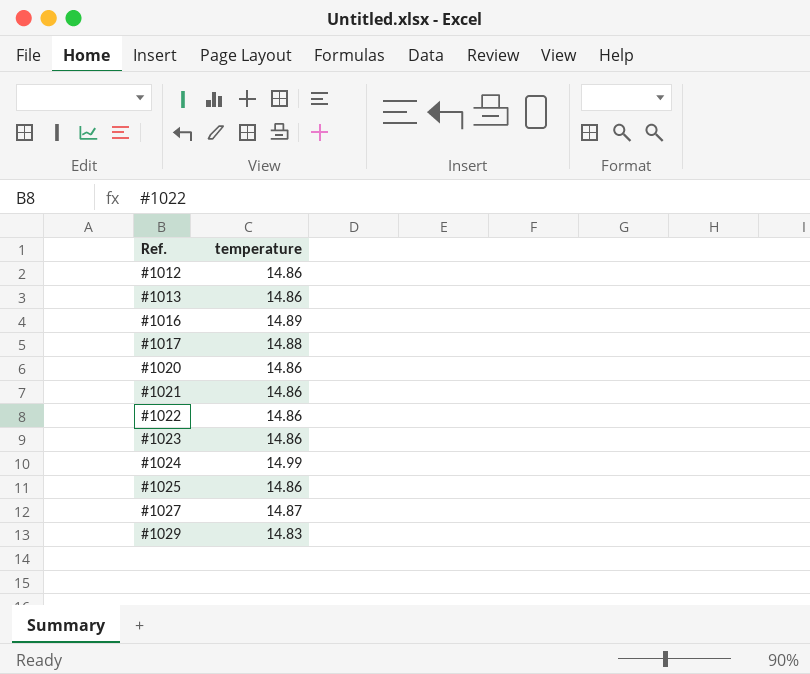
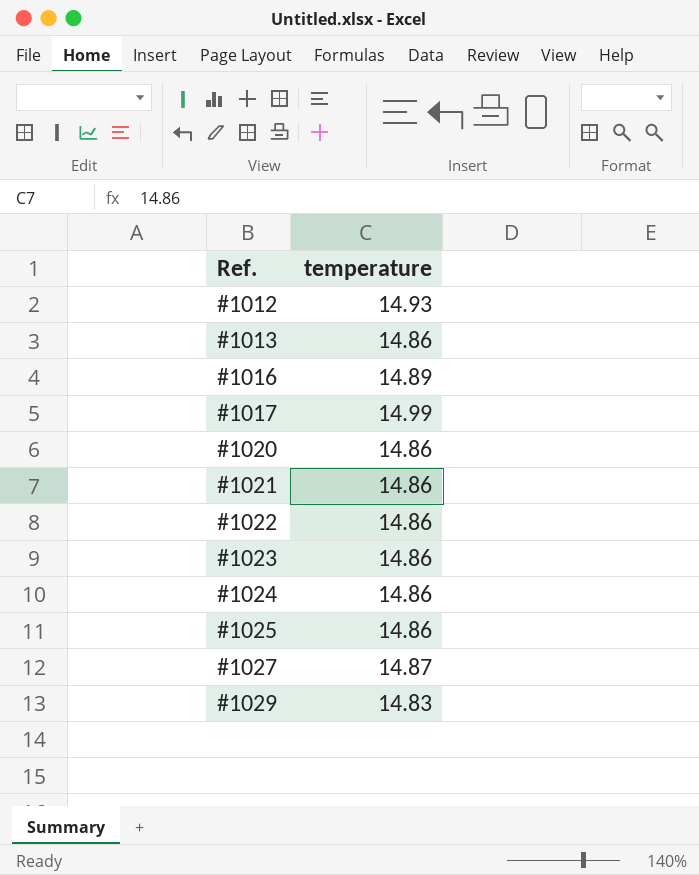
#1012 | temperature: 14.86 -> 14.93
#1017 | temperature: 14.88 -> 14.99
#1024 | temperature: 14.99 -> 14.86

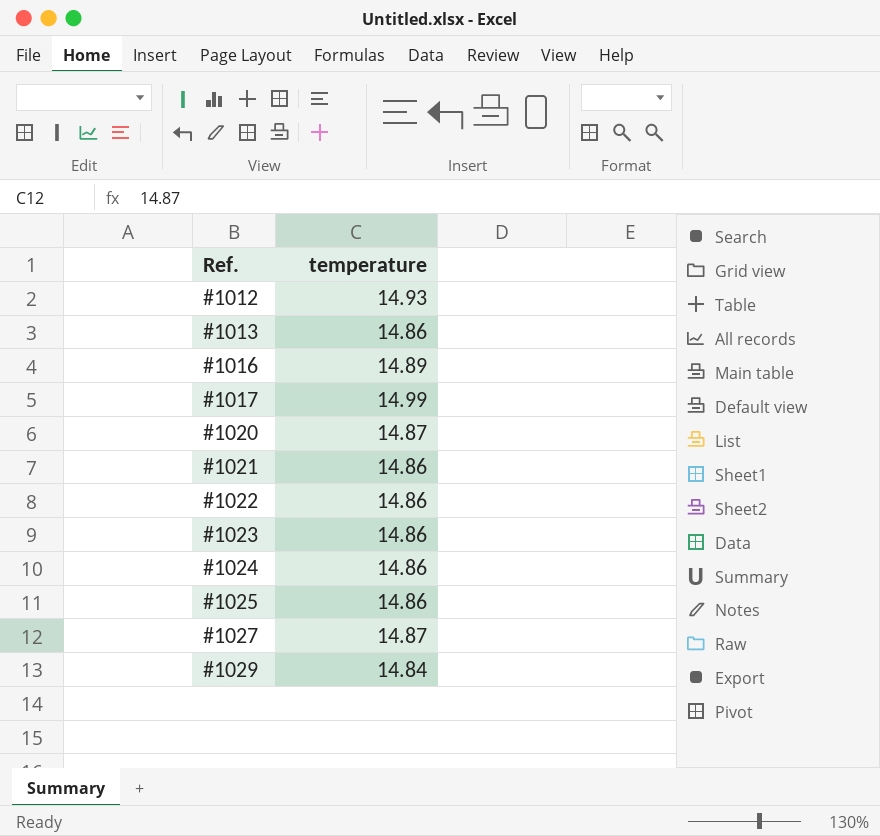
#1020 | temperature: 14.86 -> 14.87
#1029 | temperature: 14.83 -> 14.84

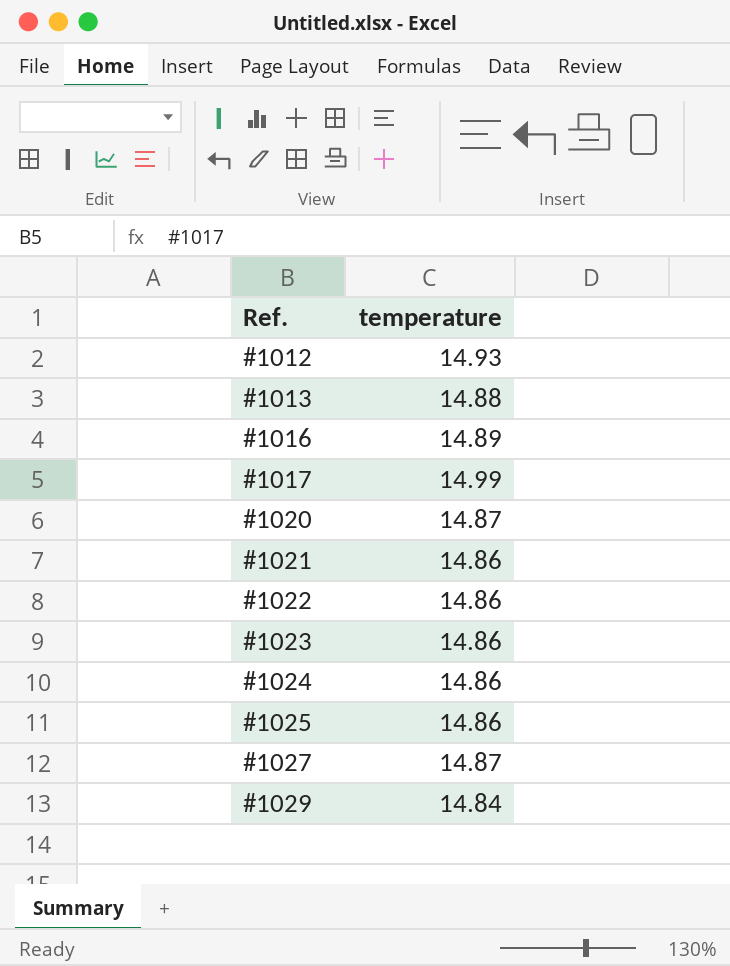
#1013 | temperature: 14.86 -> 14.88

